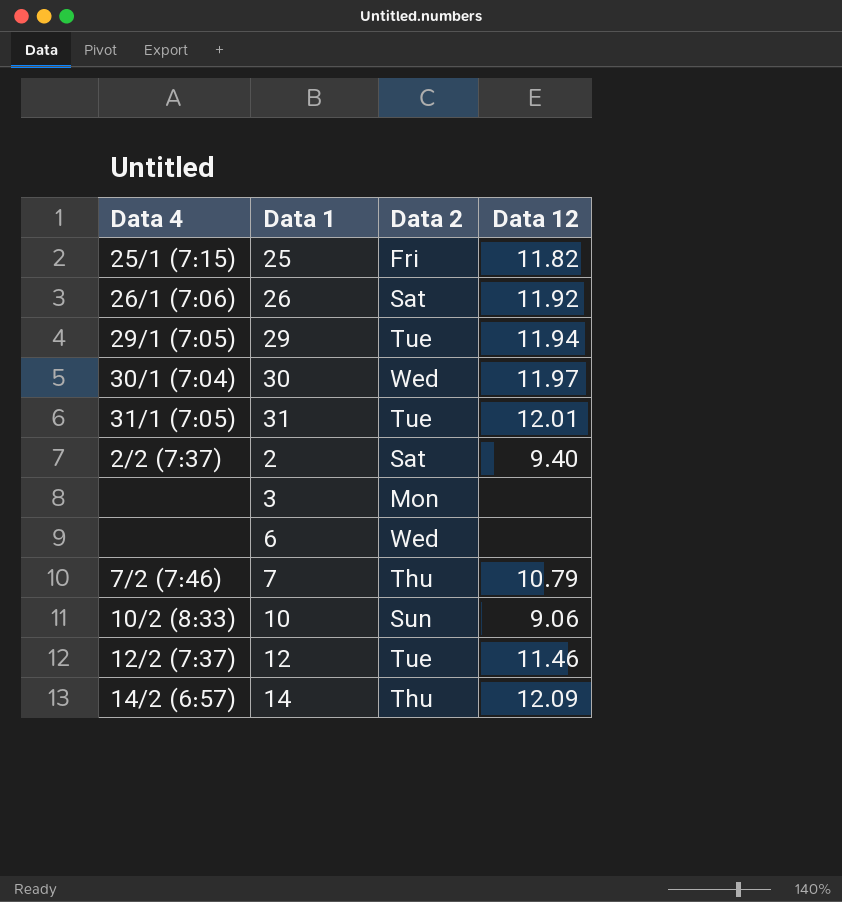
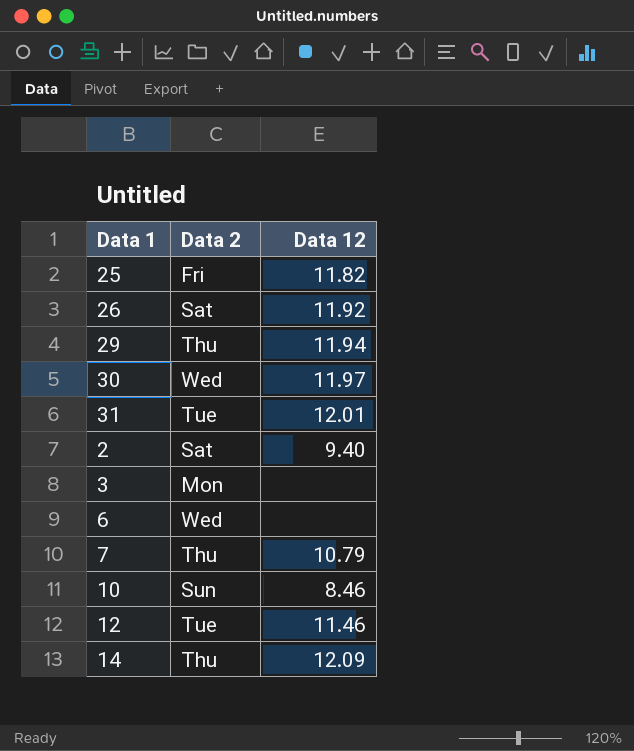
column Data 4 | position: 1 -> none
29 | Data 2: Tue -> Thu
10 | Data 12: 9.06 -> 8.46

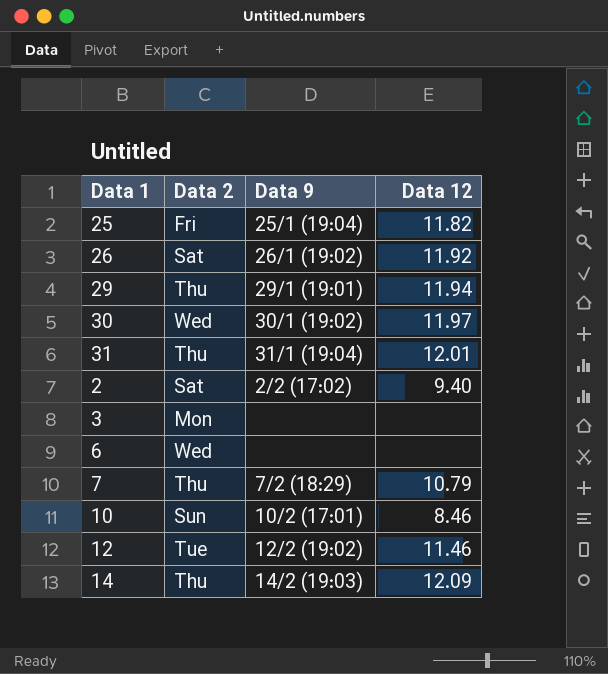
column Data 9 | position: none -> 3
31 | Data 2: Tue -> Thu

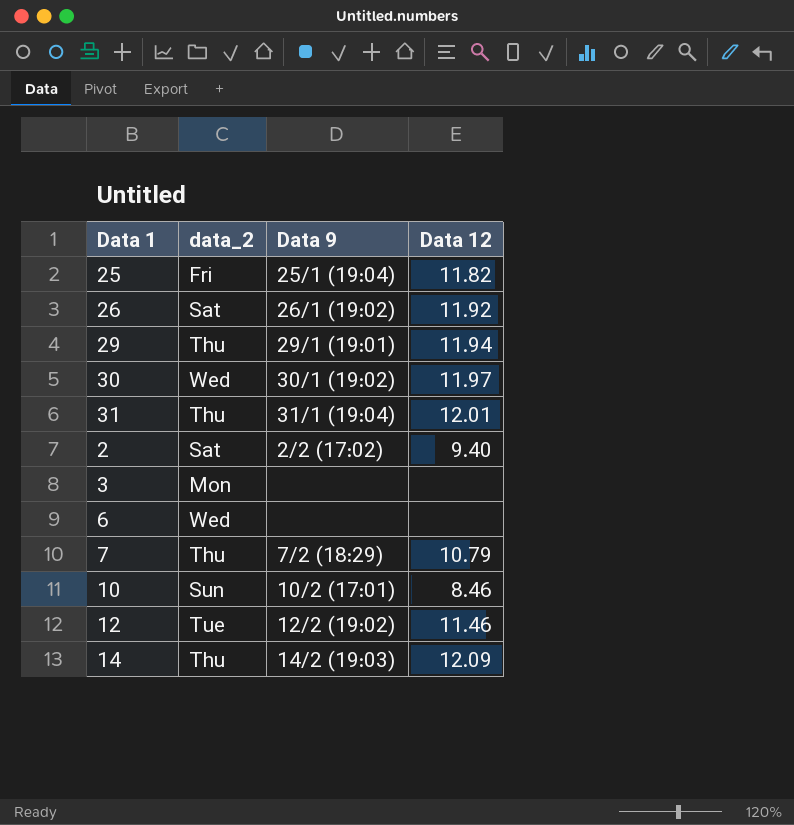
column name: Data 2 -> data_2

